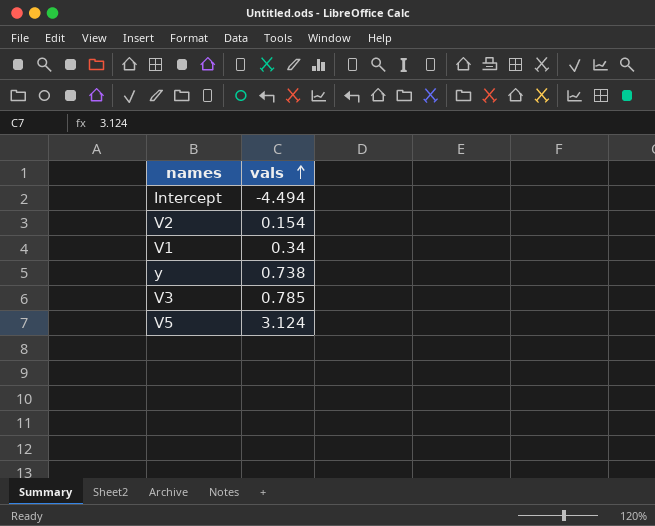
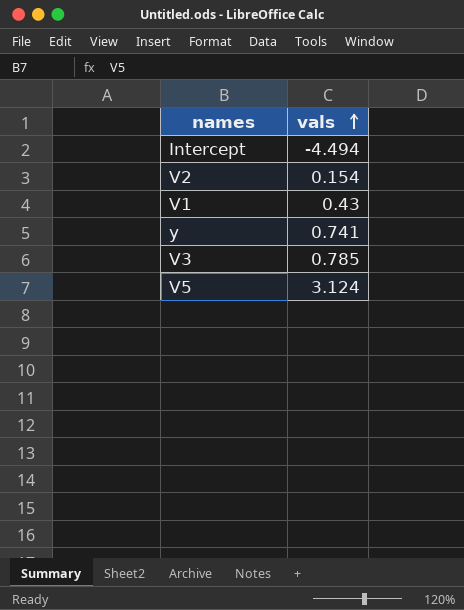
V1 | vals: 0.34 -> 0.43
y | vals: 0.738 -> 0.741

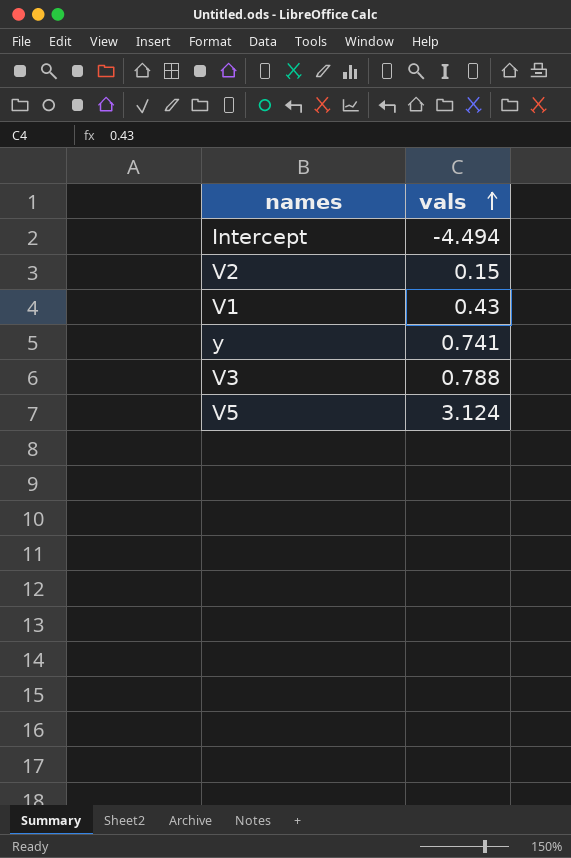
V2 | vals: 0.154 -> 0.15
V3 | vals: 0.785 -> 0.788

